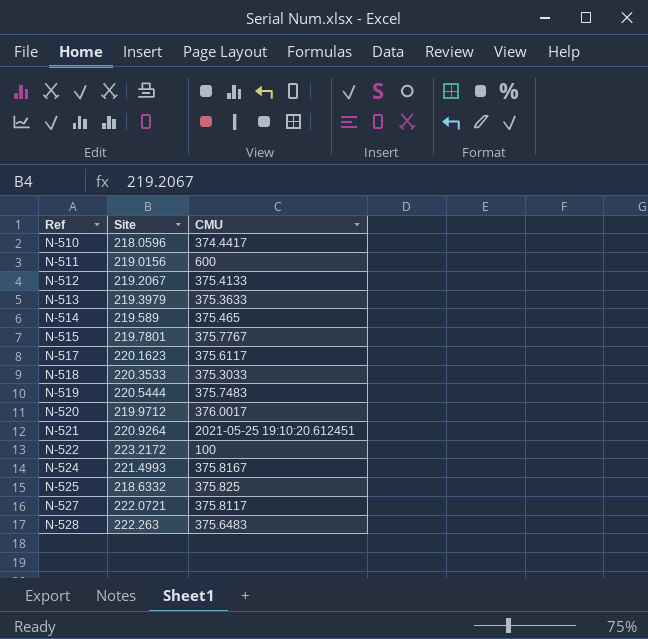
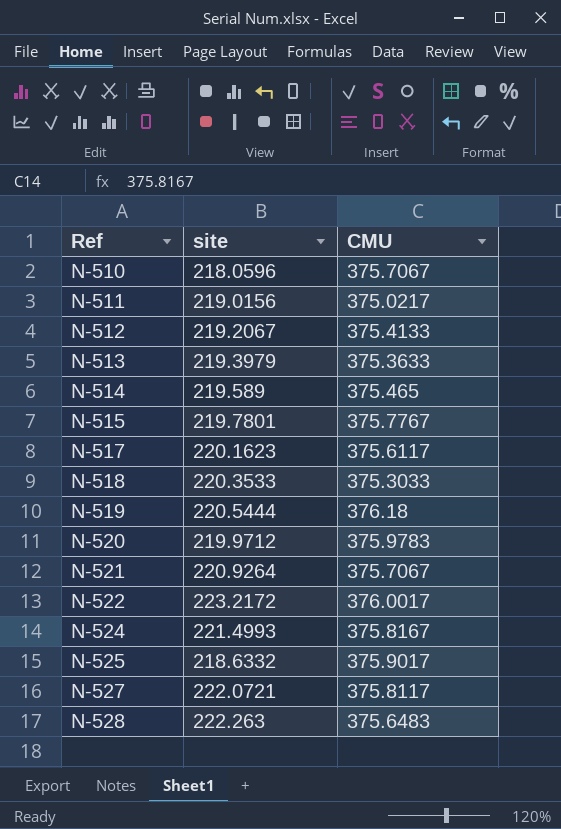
column name: Site -> site
N-510 | CMU: 374.4417 -> 375.7067
N-511 | CMU: 600 -> 375.0217
N-519 | CMU: 375.7483 -> 376.18
N-520 | CMU: 376.0017 -> 375.9783
N-521 | CMU: 2021-05-25 19:10:20.612451 -> 375.7067
N-522 | CMU: 100 -> 376.0017
N-525 | CMU: 375.825 -> 375.9017

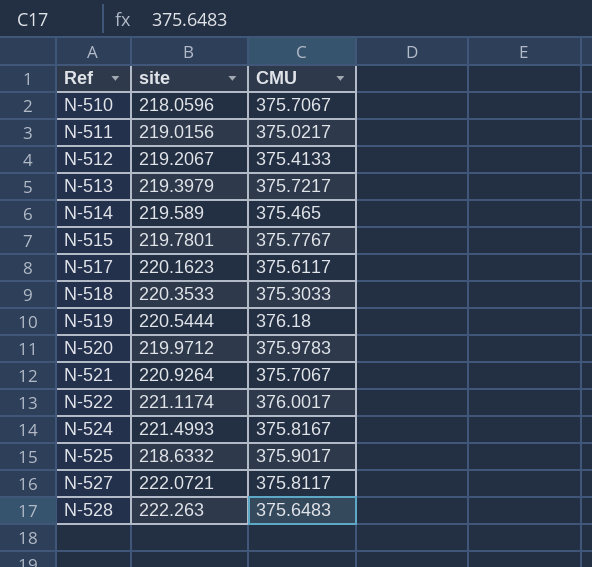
N-513 | CMU: 375.3633 -> 375.7217
N-522 | site: 223.2172 -> 221.1174

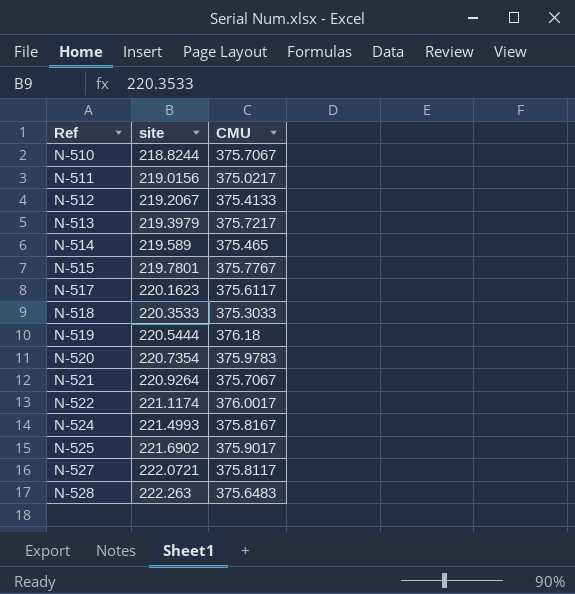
N-510 | site: 218.0596 -> 218.8244
N-520 | site: 219.9712 -> 220.7354
N-525 | site: 218.6332 -> 221.6902

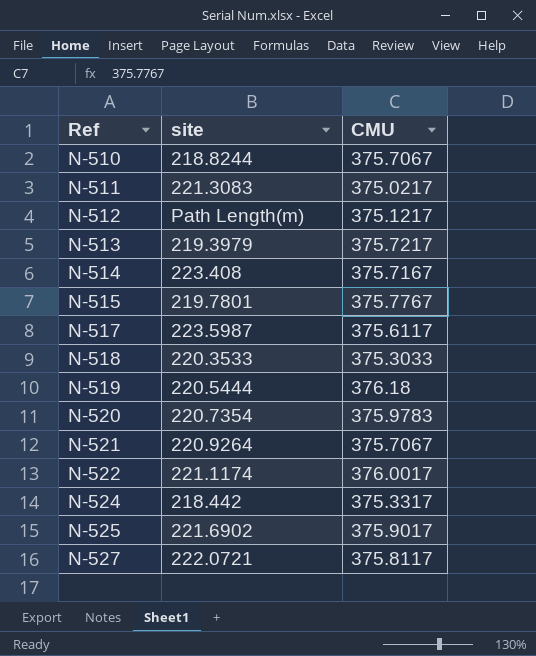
row N-528: 222.263 | 375.6483 -> none
N-511 | site: 219.0156 -> 221.3083
N-512 | site: 219.2067 -> Path Length(m)
N-512 | CMU: 375.4133 -> 375.1217
N-514 | site: 219.589 -> 223.408
N-514 | CMU: 375.465 -> 375.7167
N-517 | site: 220.1623 -> 223.5987
N-524 | site: 221.4993 -> 218.442
N-524 | CMU: 375.8167 -> 375.3317

